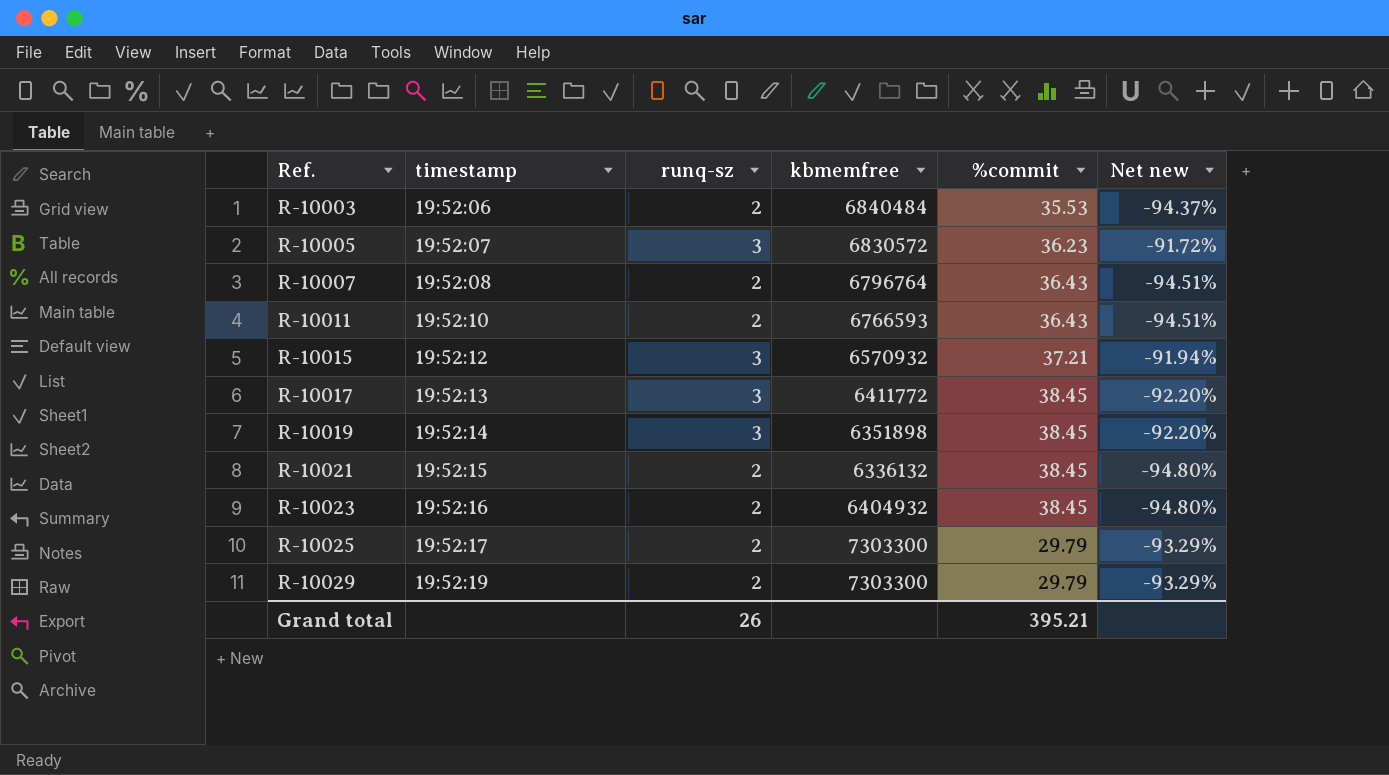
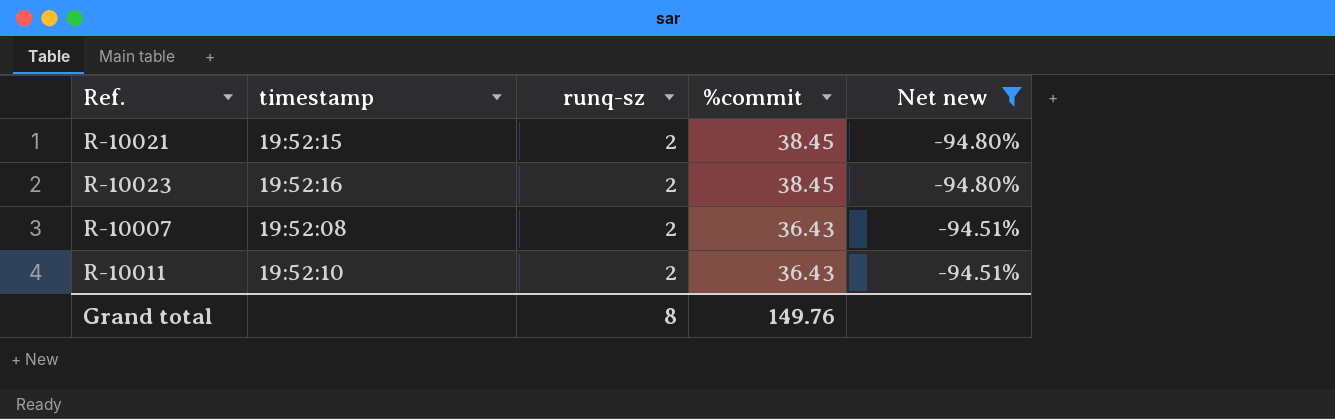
filter: none -> Net new <= -94.51%
row order: Ref. ascending -> %commit descending
column kbmemfree | position: 4 -> none
Grand total | runq-sz: 26 -> 8
Grand total | %commit: 395.21 -> 149.76

